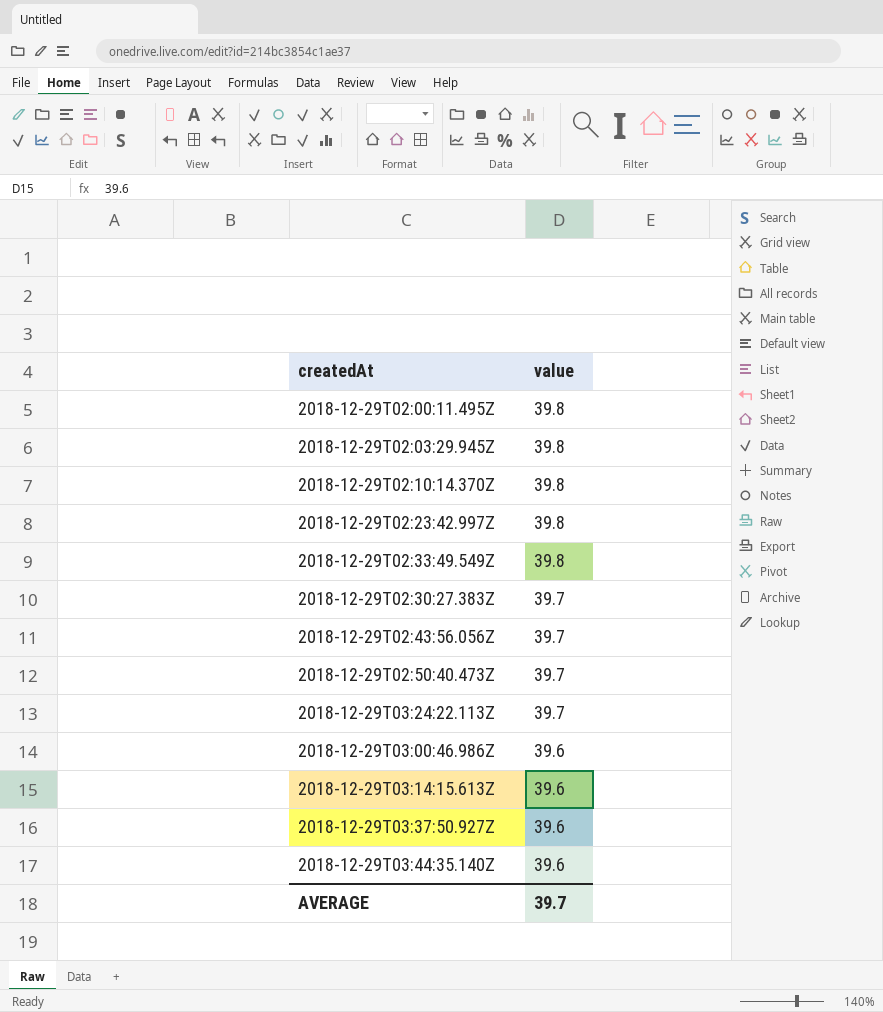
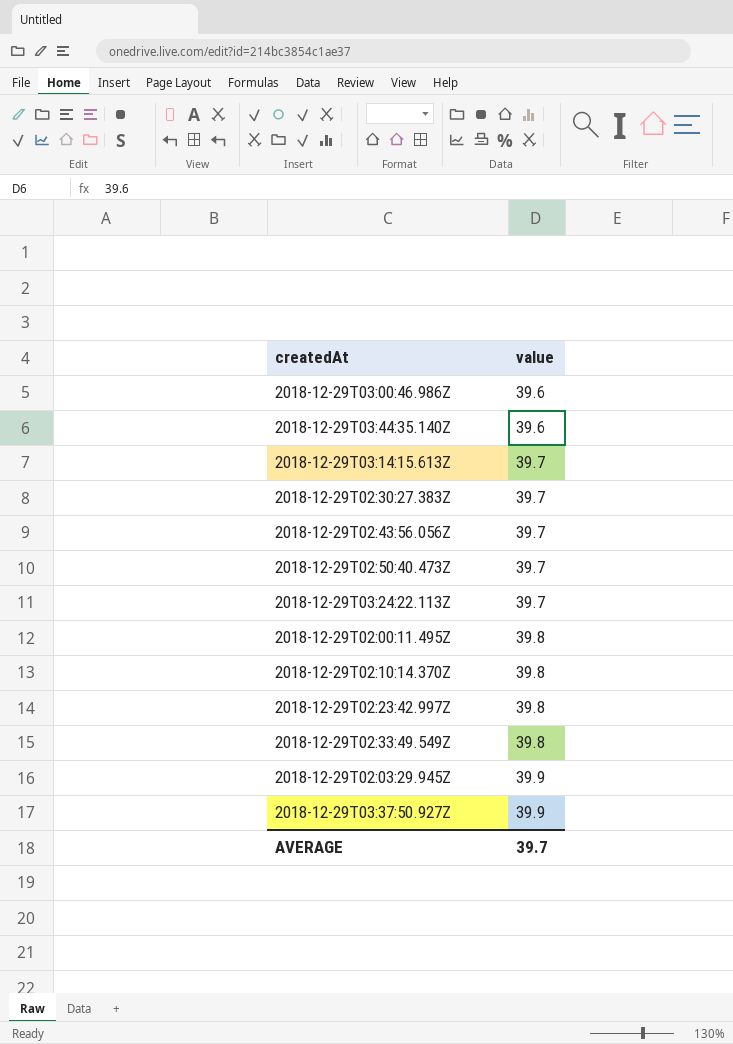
row order: value descending -> value ascending
2018-12-29T03:14:15.613Z | value: 39.6 -> 39.7
2018-12-29T02:03:29.945Z | value: 39.8 -> 39.9
2018-12-29T03:37:50.927Z | value: 39.6 -> 39.9

